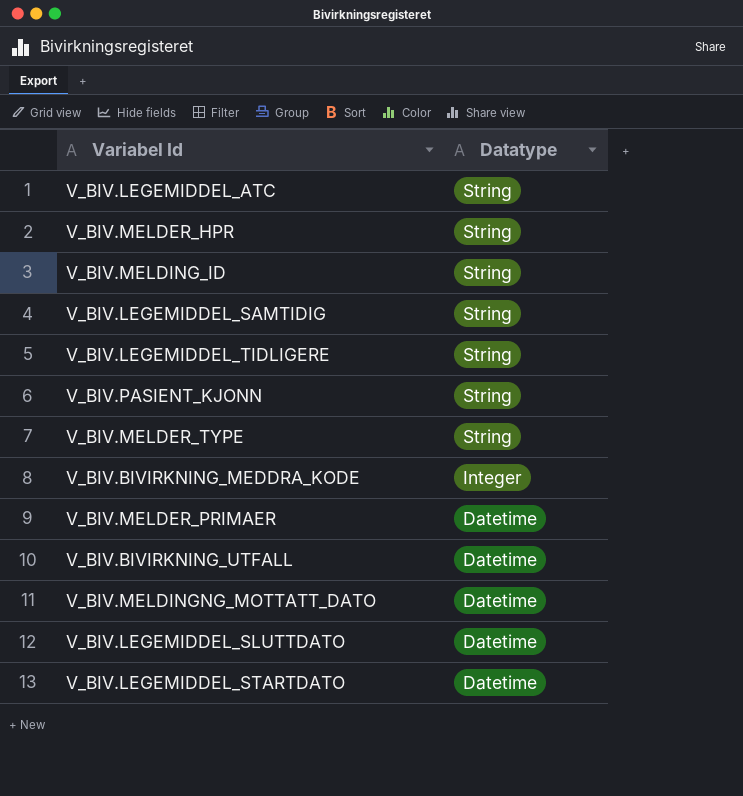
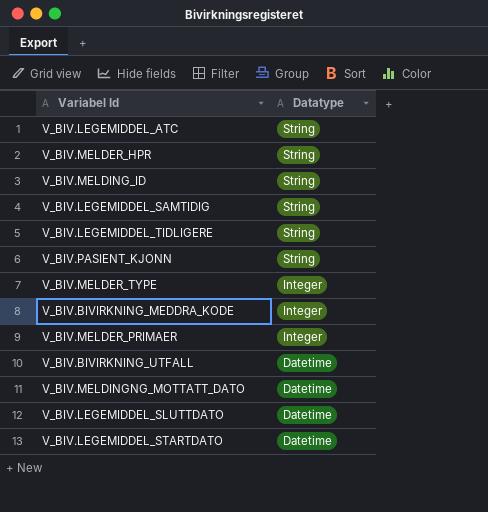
V_BIV.MELDER_TYPE | Datatype: String -> Integer
V_BIV.MELDER_PRIMAER | Datatype: Datetime -> Integer

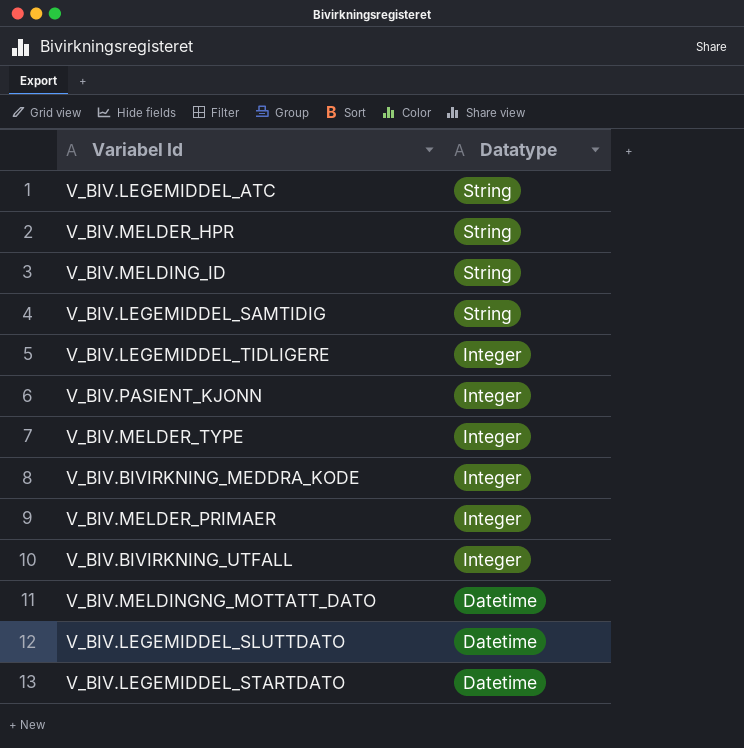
V_BIV.LEGEMIDDEL_TIDLIGERE | Datatype: String -> Integer
V_BIV.PASIENT_KJONN | Datatype: String -> Integer
V_BIV.BIVIRKNING_UTFALL | Datatype: Datetime -> Integer

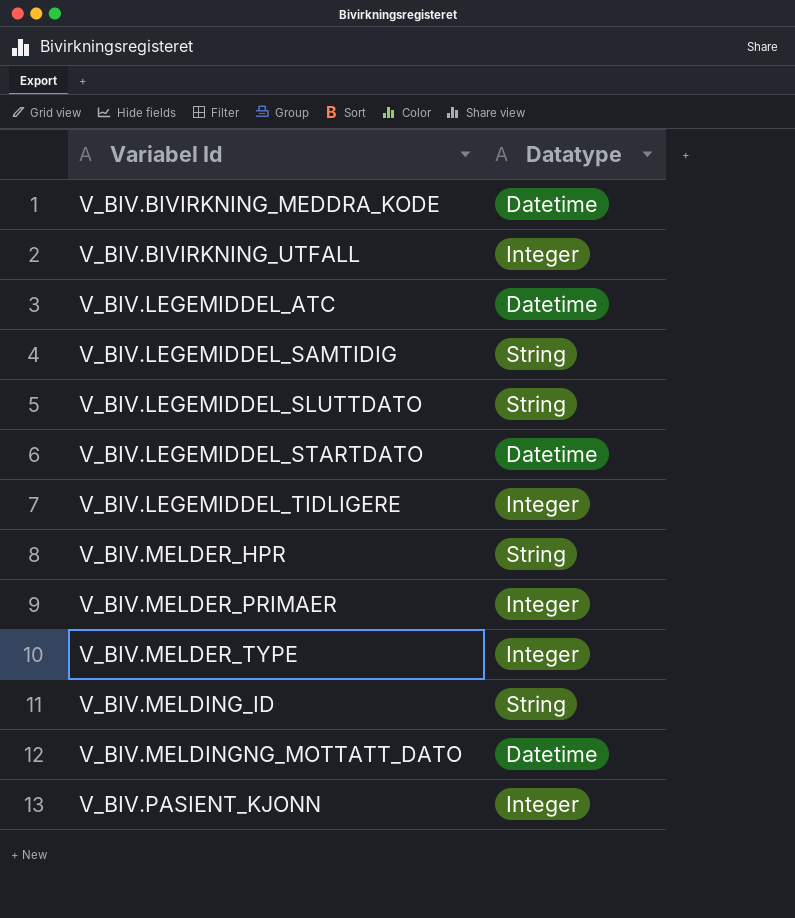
row order: Datatype descending -> Variabel Id ascending
V_BIV.BIVIRKNING_MEDDRA_KODE | Datatype: Integer -> Datetime
V_BIV.LEGEMIDDEL_ATC | Datatype: String -> Datetime
V_BIV.LEGEMIDDEL_SLUTTDATO | Datatype: Datetime -> String

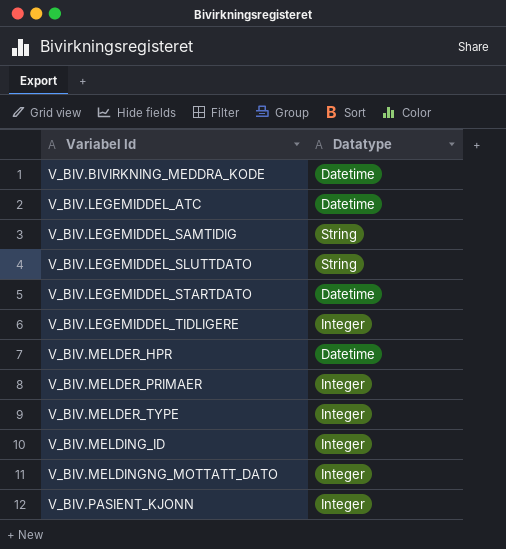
row V_BIV.BIVIRKNING_UTFALL: Integer -> none
V_BIV.MELDER_HPR | Datatype: String -> Datetime
V_BIV.MELDING_ID | Datatype: String -> Integer
V_BIV.MELDINGNG_MOTTATT_DATO | Datatype: Datetime -> Integer

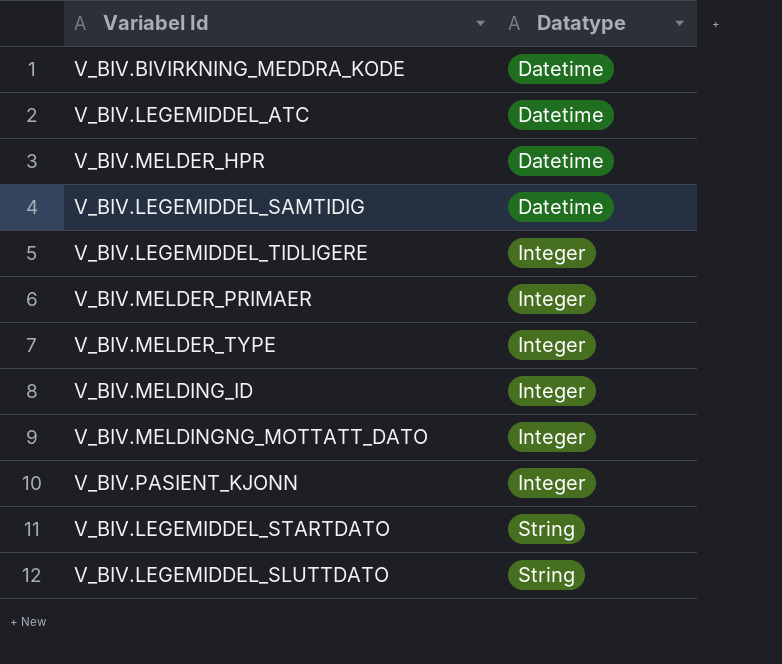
row order: Variabel Id ascending -> Datatype ascending
V_BIV.LEGEMIDDEL_SAMTIDIG | Datatype: String -> Datetime
V_BIV.LEGEMIDDEL_STARTDATO | Datatype: Datetime -> String

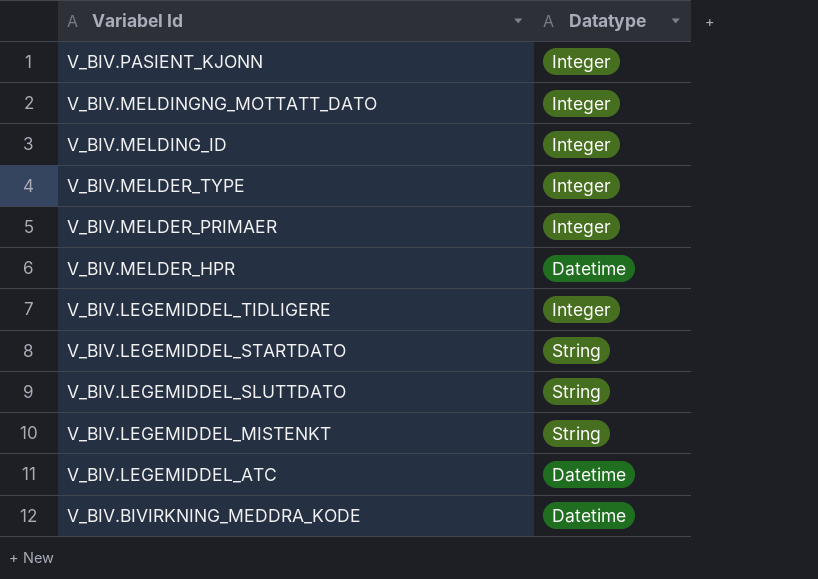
row order: Datatype ascending -> Variabel Id descending
row V_BIV.LEGEMIDDEL_SAMTIDIG: Datetime -> none
row V_BIV.LEGEMIDDEL_MISTENKT: none -> String

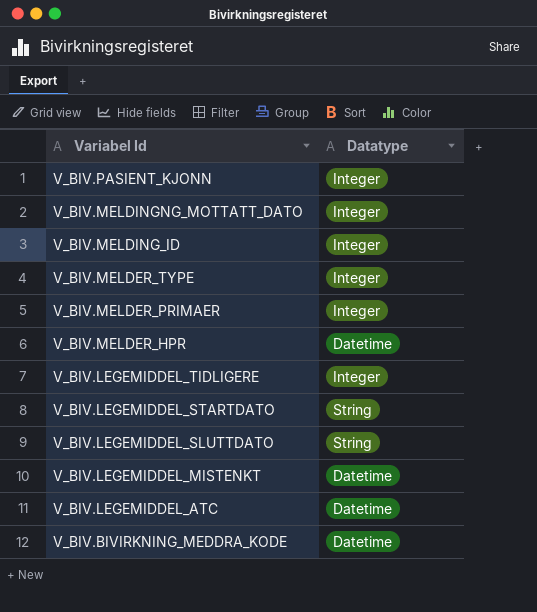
V_BIV.LEGEMIDDEL_MISTENKT | Datatype: String -> Datetime

